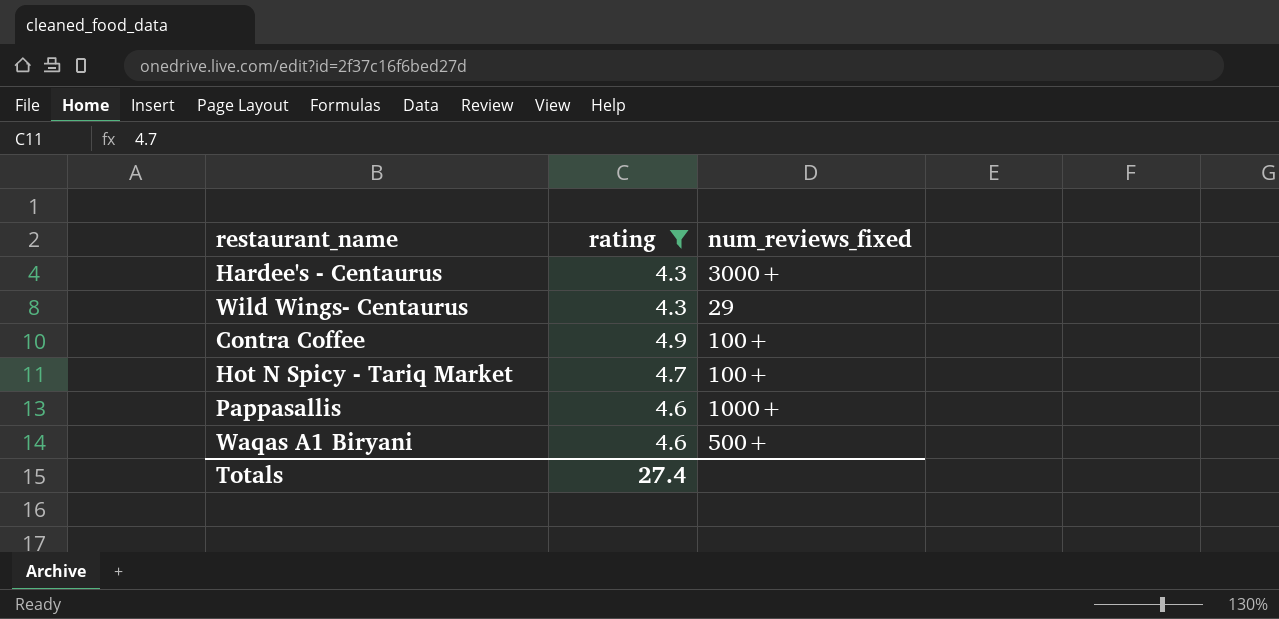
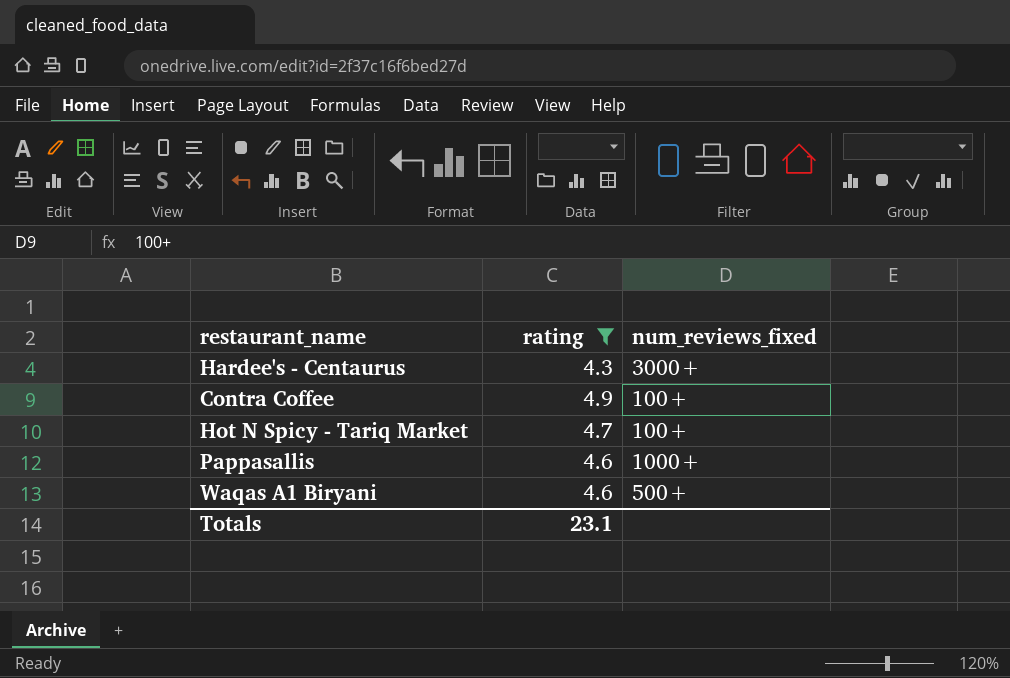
row Wild Wings- Centaurus: 4.3 | 29 -> none
Totals | rating: 27.4 -> 23.1

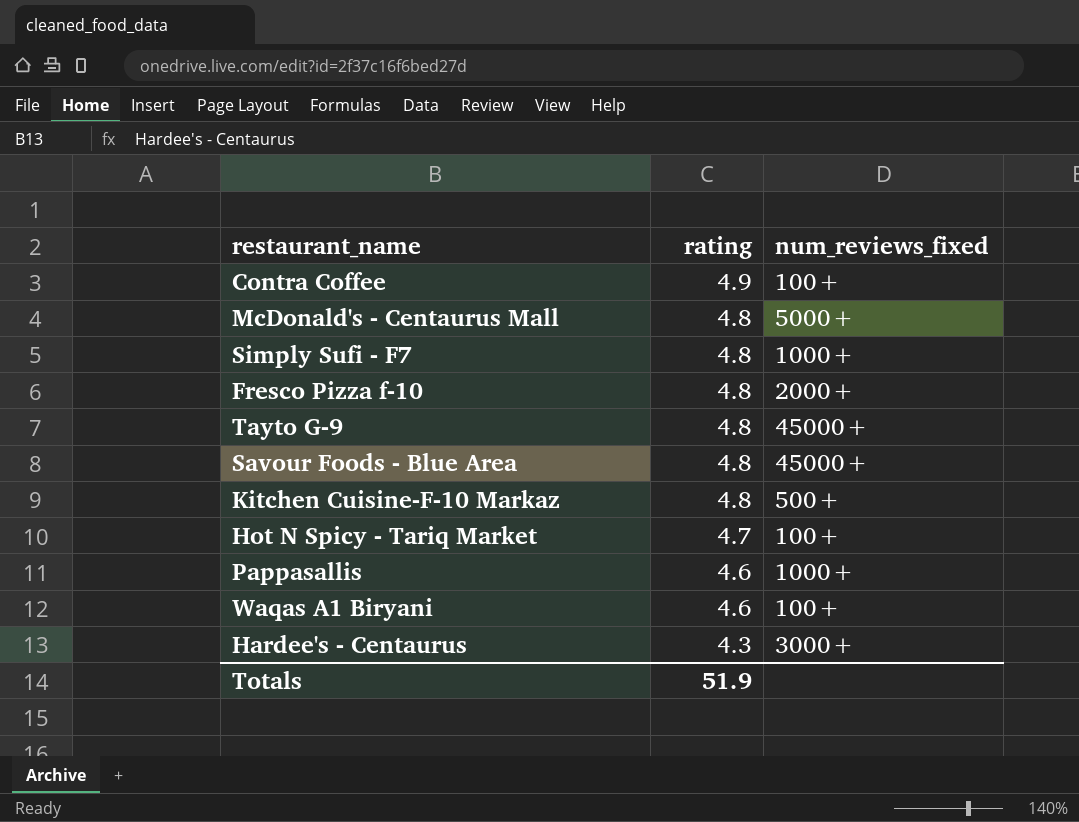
filter: rating != 4.8 -> none
row order: none -> rating descending
Waqas A1 Biryani | num_reviews_fixed: 500+ -> 100+
Totals | rating: 23.1 -> 51.9

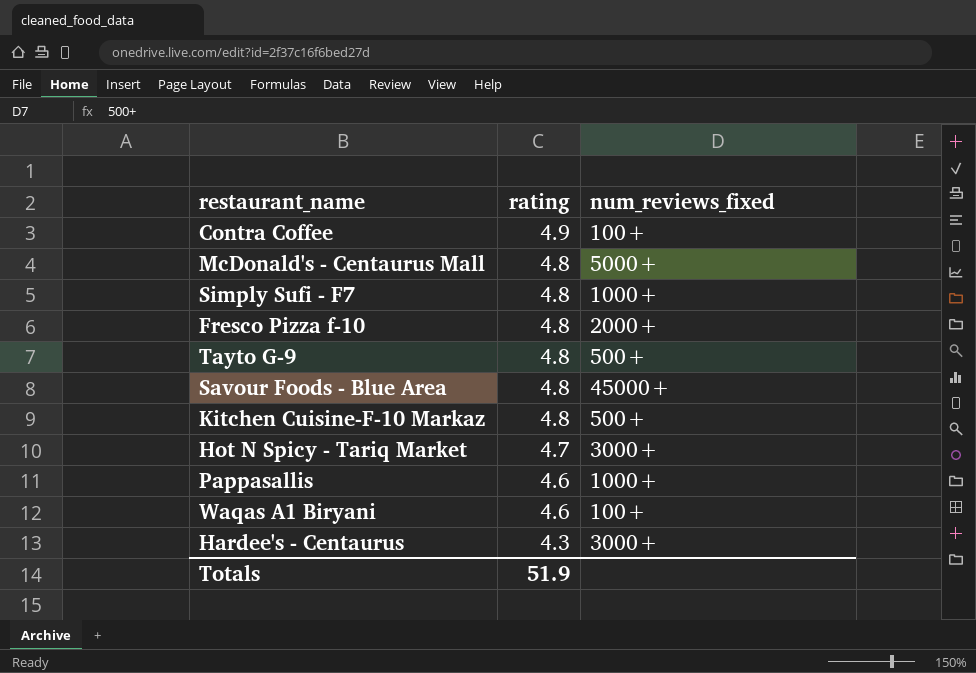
Tayto G-9 | num_reviews_fixed: 45000+ -> 500+
Hot N Spicy - Tariq Market | num_reviews_fixed: 100+ -> 3000+

